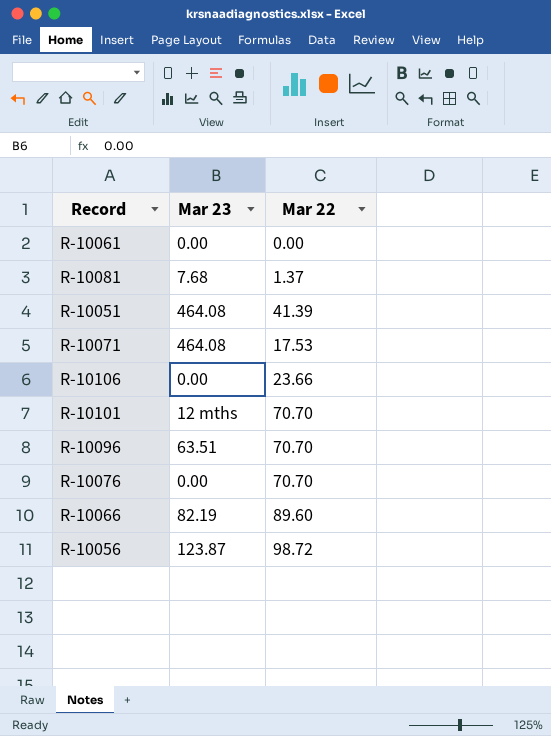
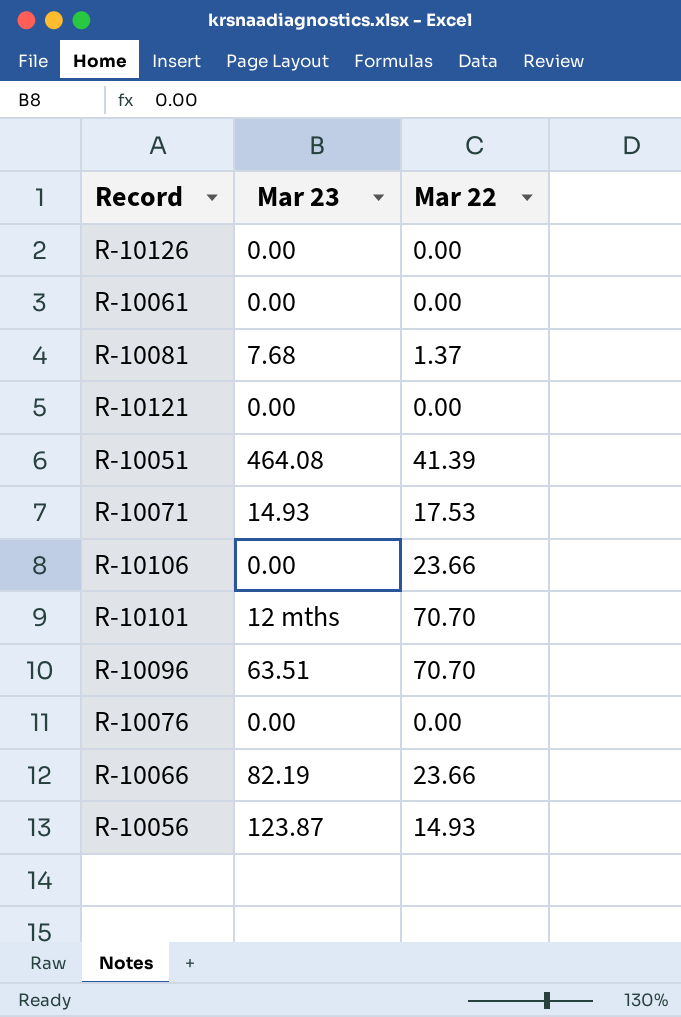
row R-10126: none -> 0.00 | 0.00
row R-10121: none -> 0.00 | 0.00
R-10071 | Mar 23: 464.08 -> 14.93
R-10076 | Mar 22: 70.70 -> 0.00
R-10066 | Mar 22: 89.60 -> 23.66
R-10056 | Mar 22: 98.72 -> 14.93

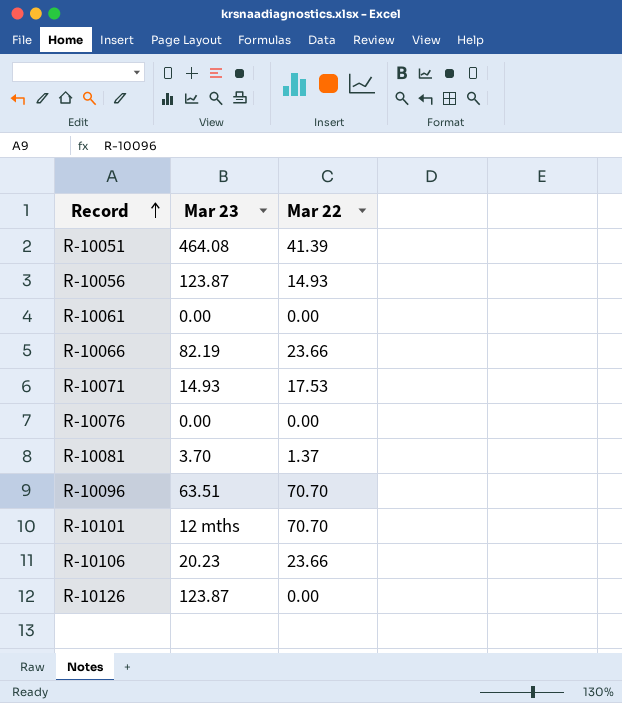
row order: none -> Record ascending
row R-10121: 0.00 | 0.00 -> none
R-10081 | Mar 23: 7.68 -> 3.70
R-10106 | Mar 23: 0.00 -> 20.23
R-10126 | Mar 23: 0.00 -> 123.87

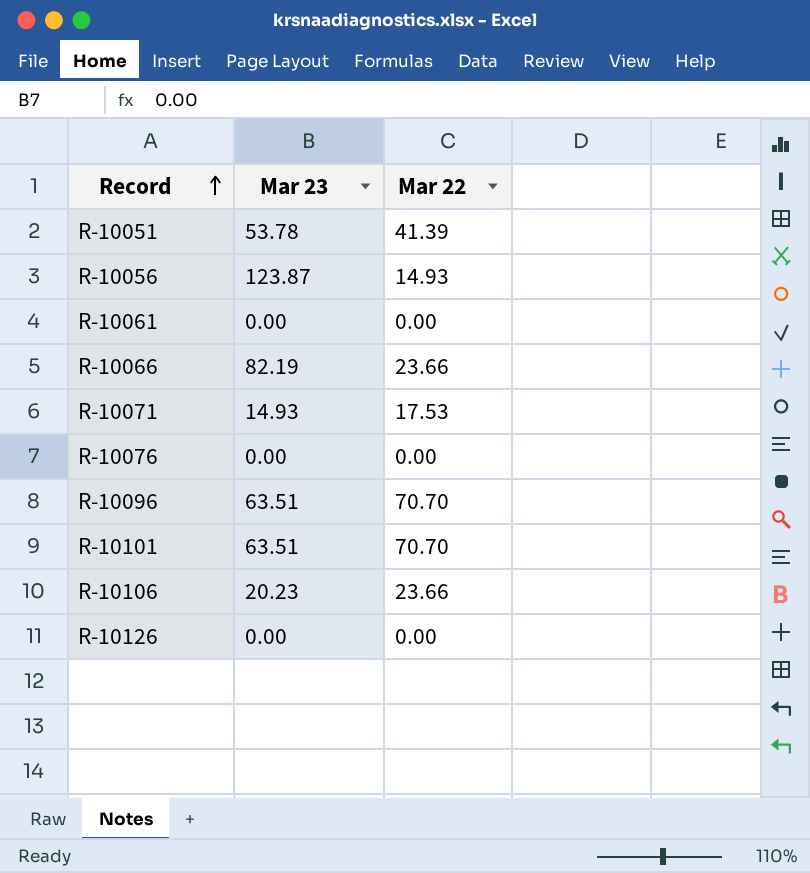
row R-10081: 3.70 | 1.37 -> none
R-10051 | Mar 23: 464.08 -> 53.78
R-10101 | Mar 23: 12 mths -> 63.51
R-10126 | Mar 23: 123.87 -> 0.00

